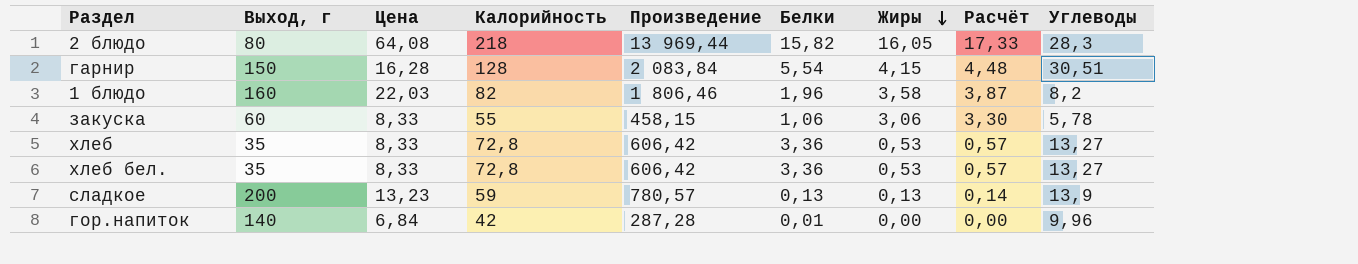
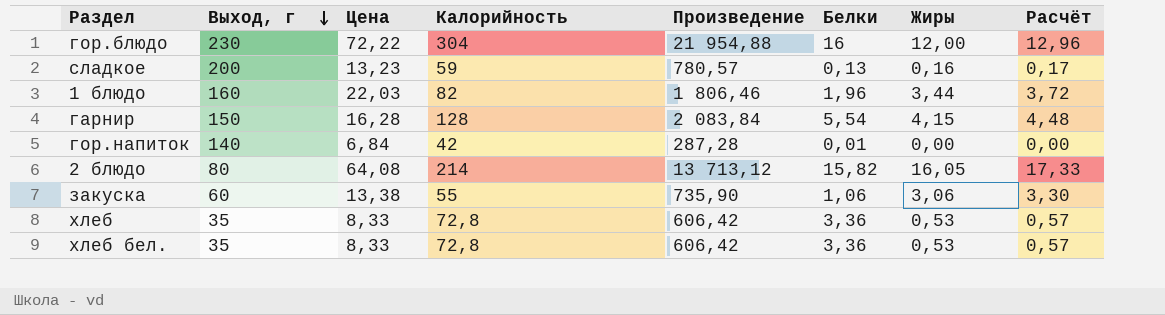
row order: Жиры descending -> Выход, г descending
column Углеводы | position: 9 -> none
row гор.блюдо: none -> 230 | 72,22 | 304 | 21 954,88 | 16 | 12,00 | 12,96
сладкое | Жиры: 0,13 -> 0,16
сладкое | Расчёт: 0,14 -> 0,17
1 блюдо | Жиры: 3,58 -> 3,44
1 блюдо | Расчёт: 3,87 -> 3,72
2 блюдо | Калорийность: 218 -> 214
2 блюдо | Произведение: 13 969,44 -> 13 713,12
закуска | Цена: 8,33 -> 13,38
закуска | Произведение: 458,15 -> 735,90

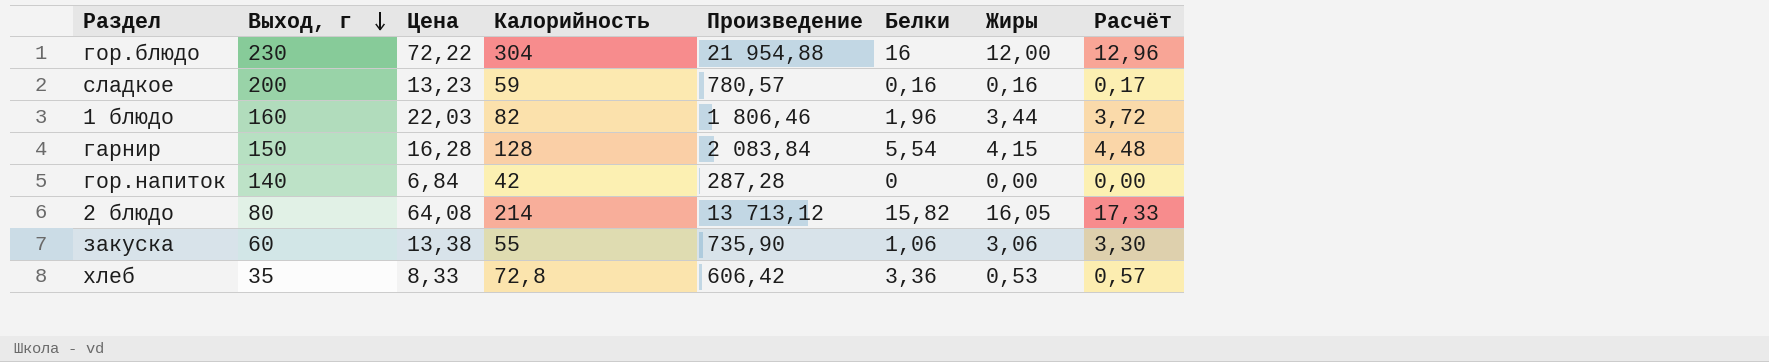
row хлеб бел.: 35 | 8,33 | 72,8 | 606,42 | 3,36 | 0,53 | 0,57 -> none
сладкое | Белки: 0,13 -> 0,16
гор.напиток | Белки: 0,01 -> 0

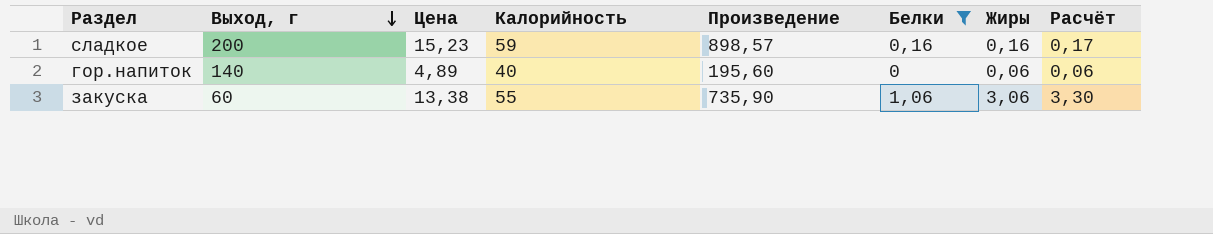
filter: none -> Белки <= 1,06
сладкое | Цена: 13,23 -> 15,23
сладкое | Произведение: 780,57 -> 898,57
гор.напиток | Цена: 6,84 -> 4,89
гор.напиток | Калорийность: 42 -> 40
гор.напиток | Произведение: 287,28 -> 195,60
гор.напиток | Жиры: 0,00 -> 0,06
гор.напиток | Расчёт: 0,00 -> 0,06

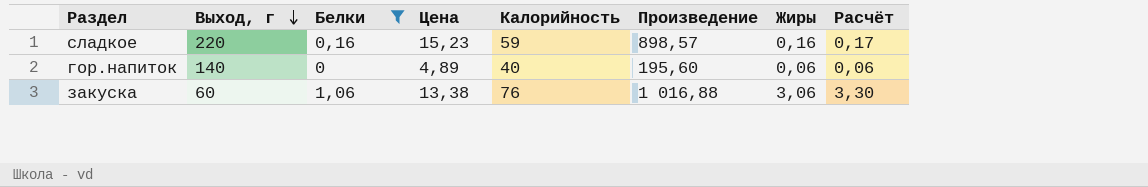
column Белки | position: 6 -> 3
сладкое | Выход, г: 200 -> 220
закуска | Калорийность: 55 -> 76
закуска | Произведение: 735,90 -> 1 016,88

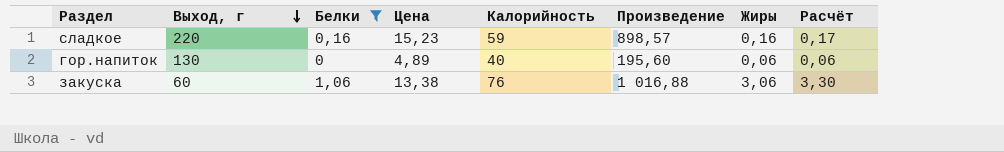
гор.напиток | Выход, г: 140 -> 130

